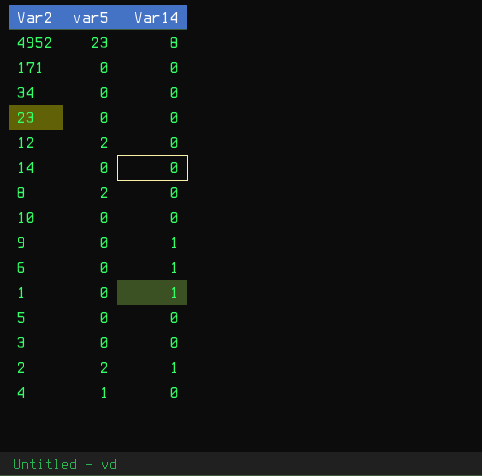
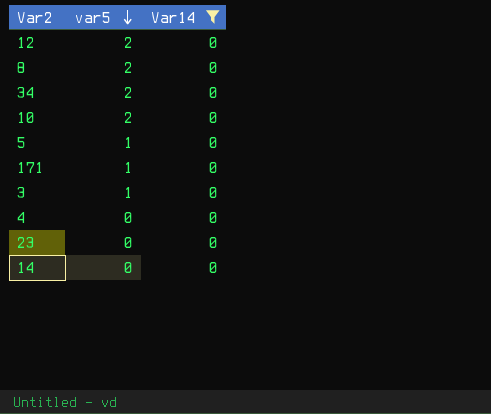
filter: none -> Var14 = 0
row order: none -> var5 descending
34 | var5: 0 -> 2
10 | var5: 0 -> 2
5 | var5: 0 -> 1
171 | var5: 0 -> 1
3 | var5: 0 -> 1
4 | var5: 1 -> 0

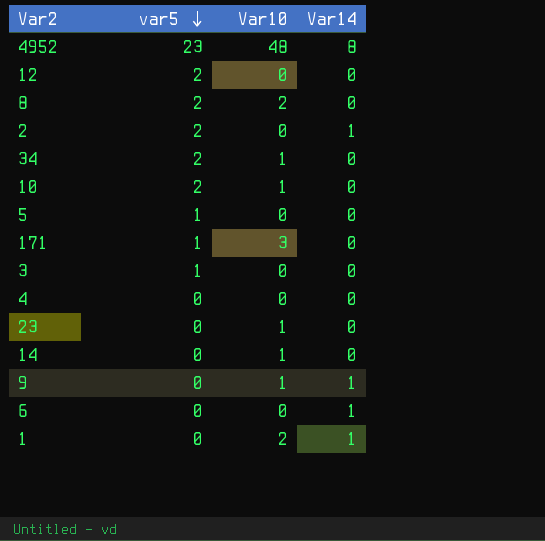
filter: Var14 = 0 -> none
column Var10 | position: none -> 3

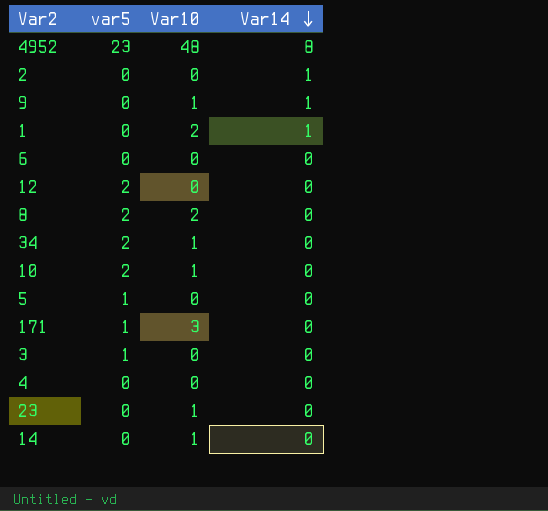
row order: var5 descending -> Var14 descending
2 | var5: 2 -> 0
6 | Var14: 1 -> 0

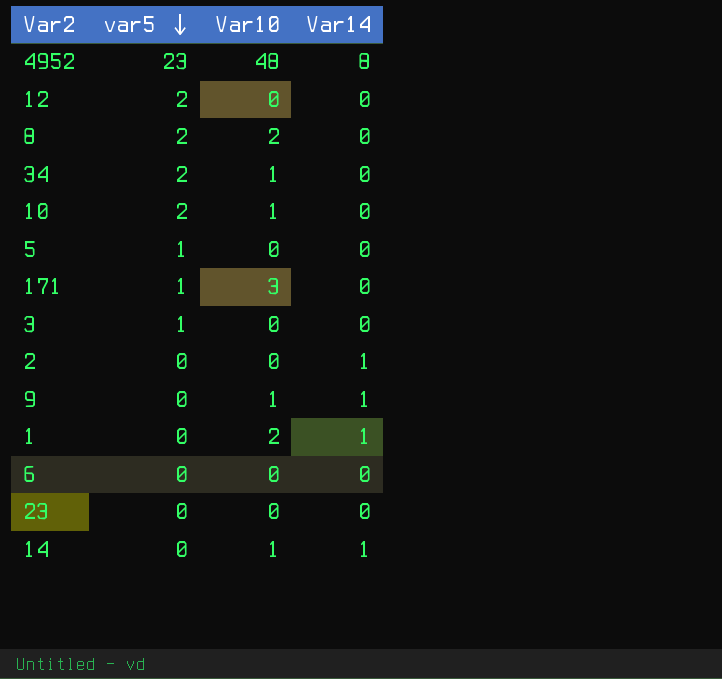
row order: Var14 descending -> var5 descending
row 4: 0 | 0 | 0 -> none
23 | Var10: 1 -> 0
14 | Var14: 0 -> 1

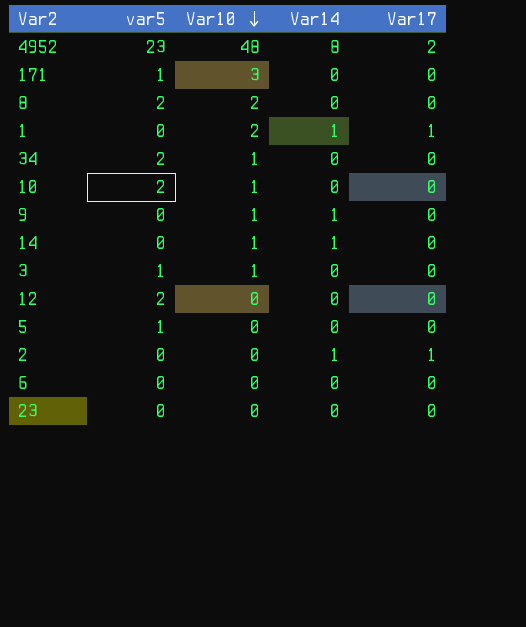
row order: var5 descending -> Var10 descending
column Var17 | position: none -> 5
3 | Var10: 0 -> 1

